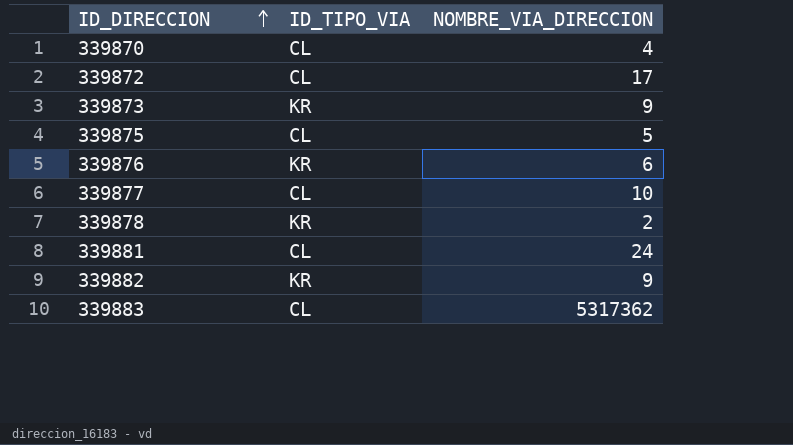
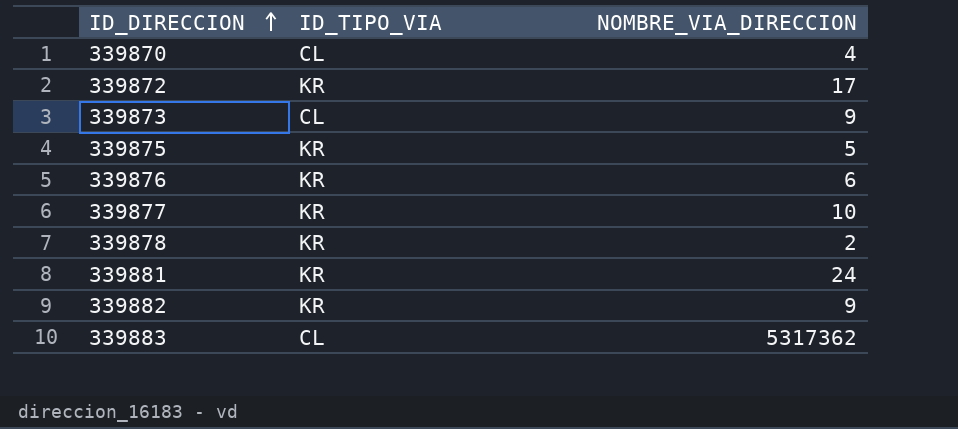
339872 | ID_TIPO_VIA: CL -> KR
339873 | ID_TIPO_VIA: KR -> CL
339875 | ID_TIPO_VIA: CL -> KR
339877 | ID_TIPO_VIA: CL -> KR
339881 | ID_TIPO_VIA: CL -> KR

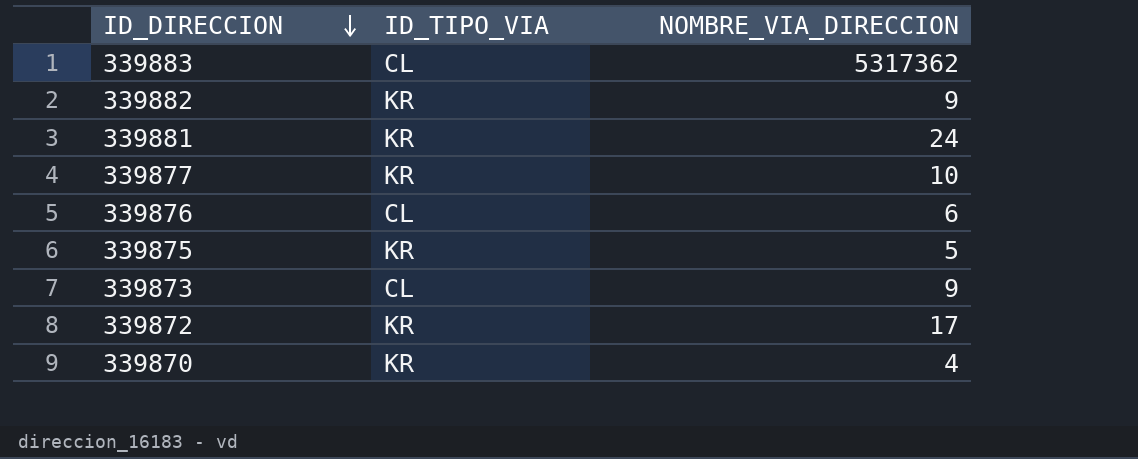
row order: ID_DIRECCION ascending -> ID_DIRECCION descending
row 339878: KR | 2 -> none
339876 | ID_TIPO_VIA: KR -> CL
339870 | ID_TIPO_VIA: CL -> KR

